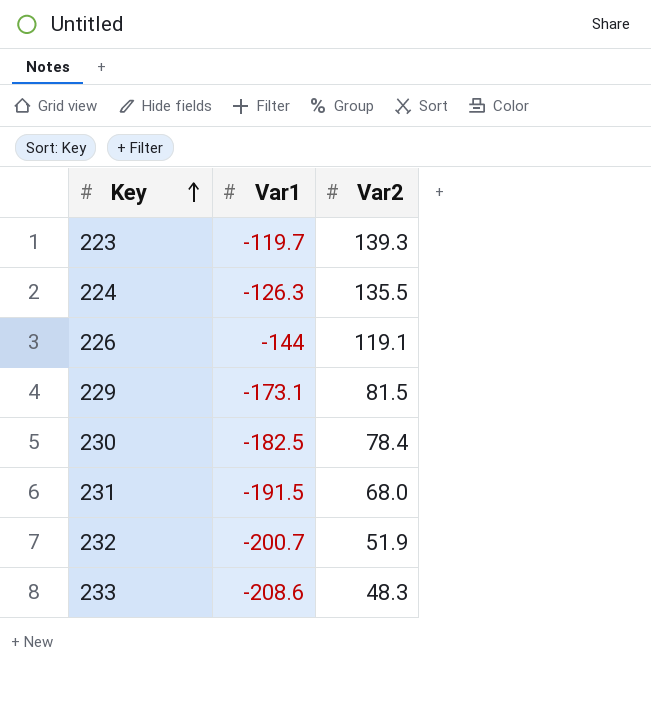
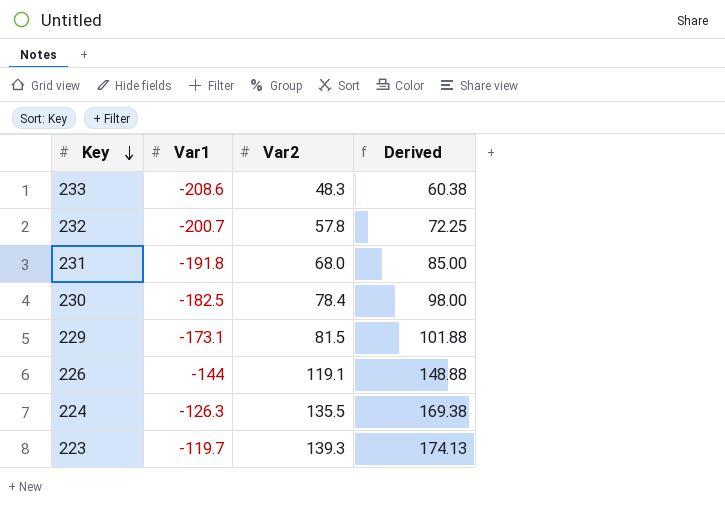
row order: Key ascending -> Key descending
column Derived | formula: none -> [Var2] * 1.25
232 | Var2: 51.9 -> 57.8
231 | Var1: -191.5 -> -191.8

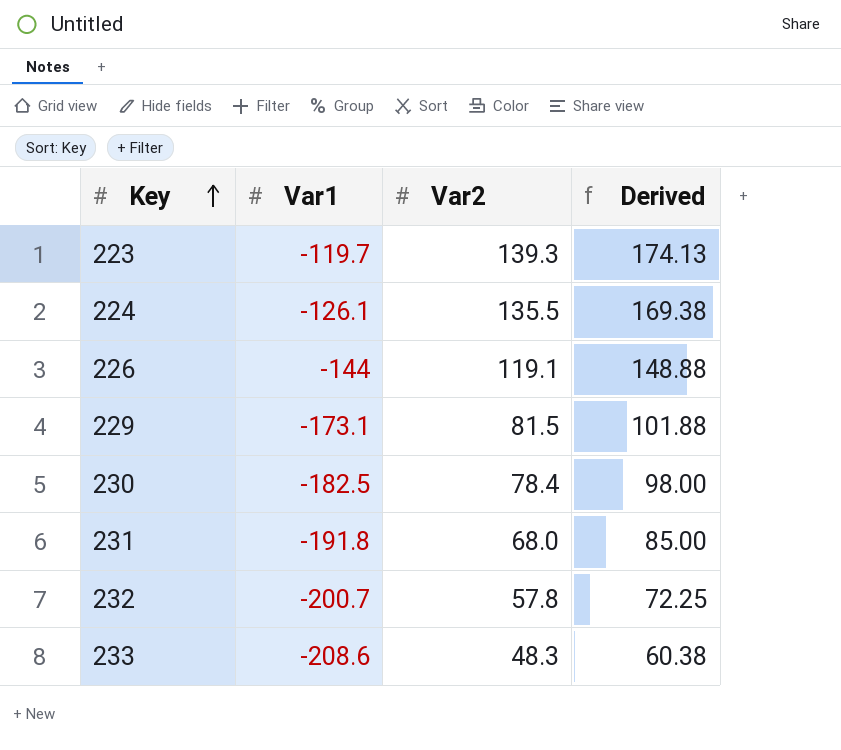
row order: Key descending -> Key ascending
224 | Var1: -126.3 -> -126.1

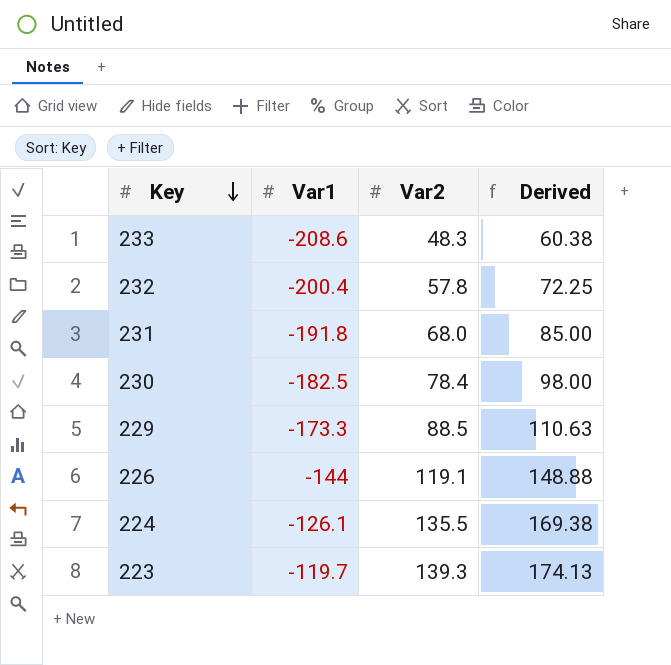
row order: Key ascending -> Key descending
232 | Var1: -200.7 -> -200.4
229 | Var1: -173.1 -> -173.3
229 | Var2: 81.5 -> 88.5
229 | Derived: 101.88 -> 110.63

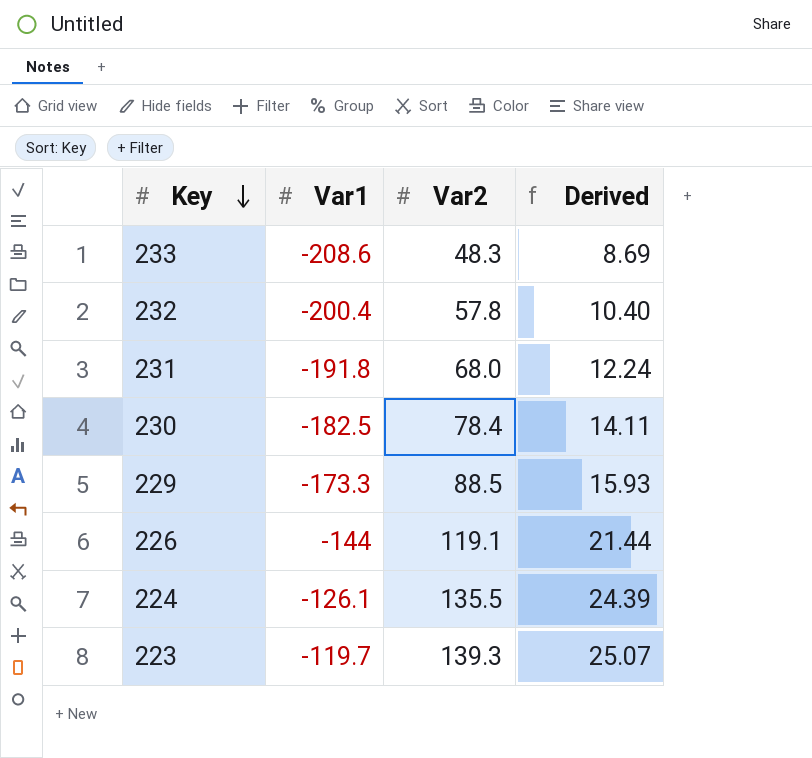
column Derived | formula: [Var2] * 1.25 -> [Var2] * 0.18

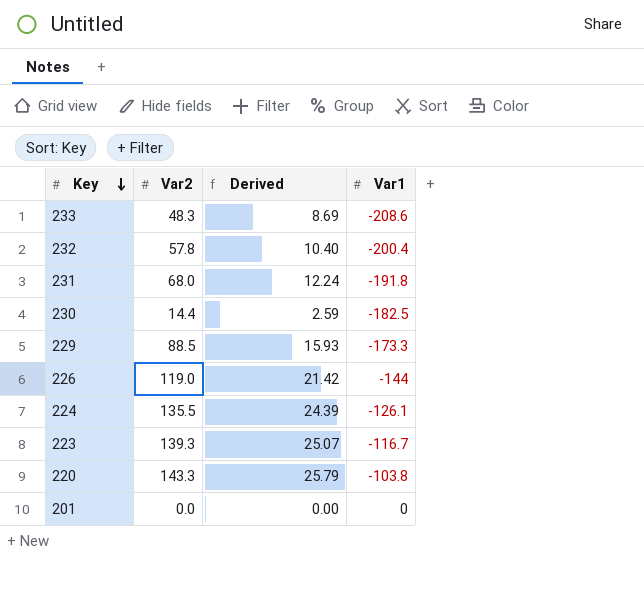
column Var1 | position: 2 -> 4
230 | Var2: 78.4 -> 14.4
230 | Derived: 14.11 -> 2.59
226 | Var2: 119.1 -> 119.0
226 | Derived: 21.44 -> 21.42
223 | Var1: -119.7 -> -116.7
row 220: none -> 143.3 | 25.79 | -103.8
row 201: none -> 0.0 | 0.00 | 0

